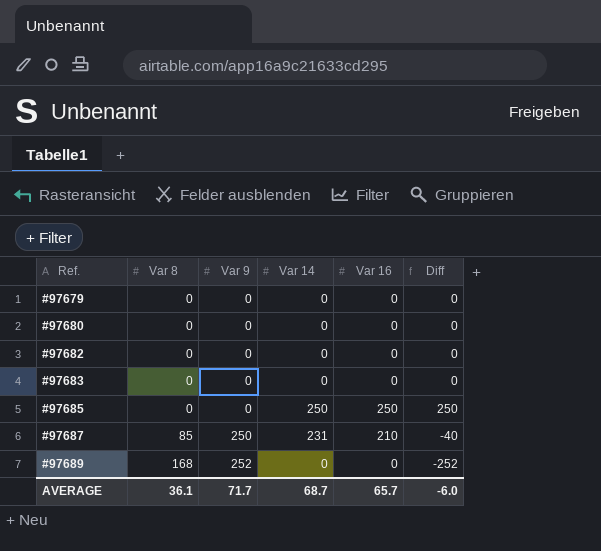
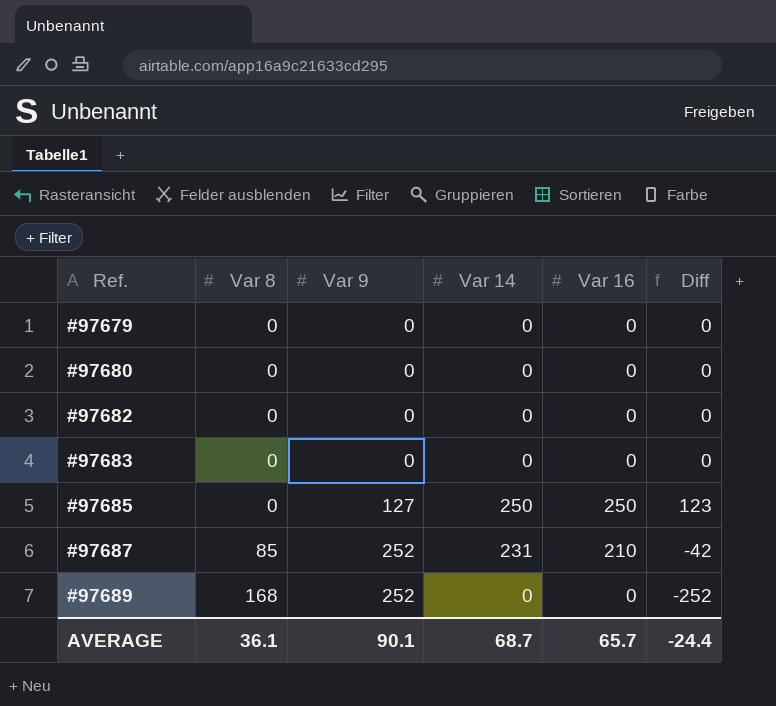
#97685 | Var 9: 0 -> 127
#97685 | Diff: 250 -> 123
#97687 | Var 9: 250 -> 252
#97687 | Diff: -40 -> -42
AVERAGE | Var 9: 71.7 -> 90.1
AVERAGE | Diff: -6.0 -> -24.4

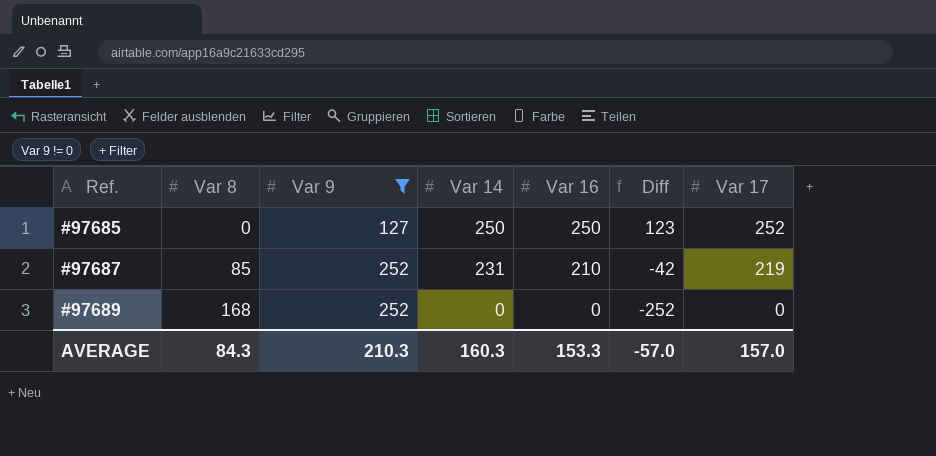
filter: none -> Var 9 != 0
column Var 17 | position: none -> 7
AVERAGE | Var 8: 36.1 -> 84.3
AVERAGE | Var 9: 90.1 -> 210.3
AVERAGE | Var 14: 68.7 -> 160.3
AVERAGE | Var 16: 65.7 -> 153.3
AVERAGE | Diff: -24.4 -> -57.0

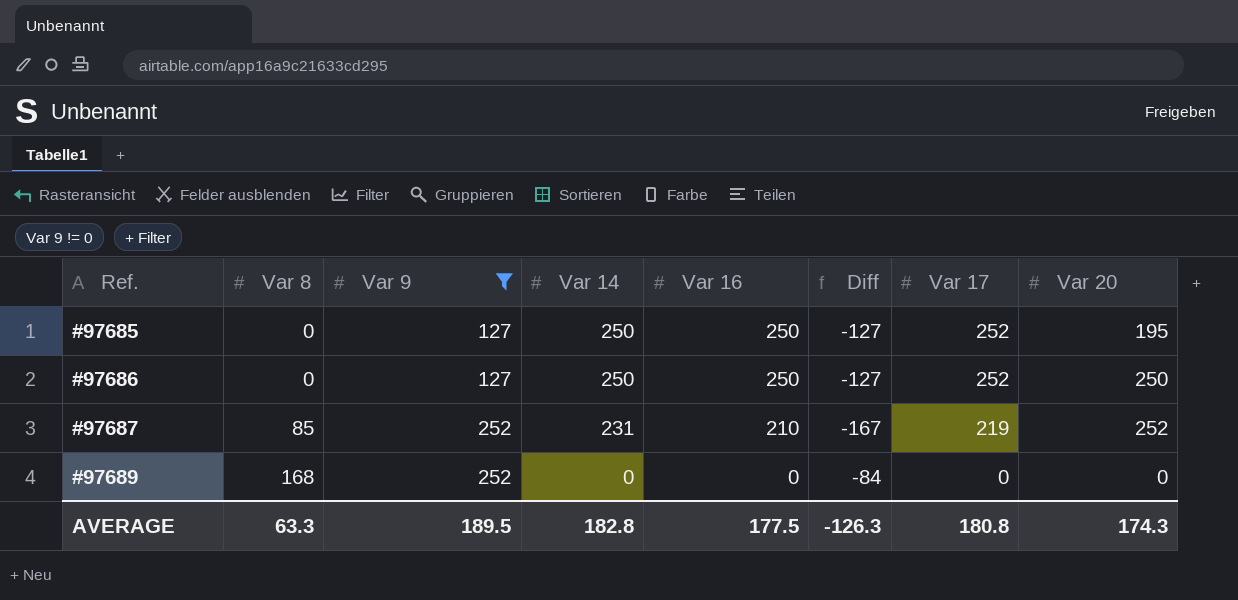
column Diff | formula: [Var 16] - [Var 9] -> [Var 8] - [Var 9]
column Var 20 | position: none -> 8
row #97686: none -> 0 | 127 | 250 | 250 | -127 | 252 | 250
AVERAGE | Var 8: 84.3 -> 63.3
AVERAGE | Var 9: 210.3 -> 189.5
AVERAGE | Var 14: 160.3 -> 182.8
AVERAGE | Var 16: 153.3 -> 177.5
AVERAGE | Diff: -57.0 -> -126.3
AVERAGE | Var 17: 157.0 -> 180.8

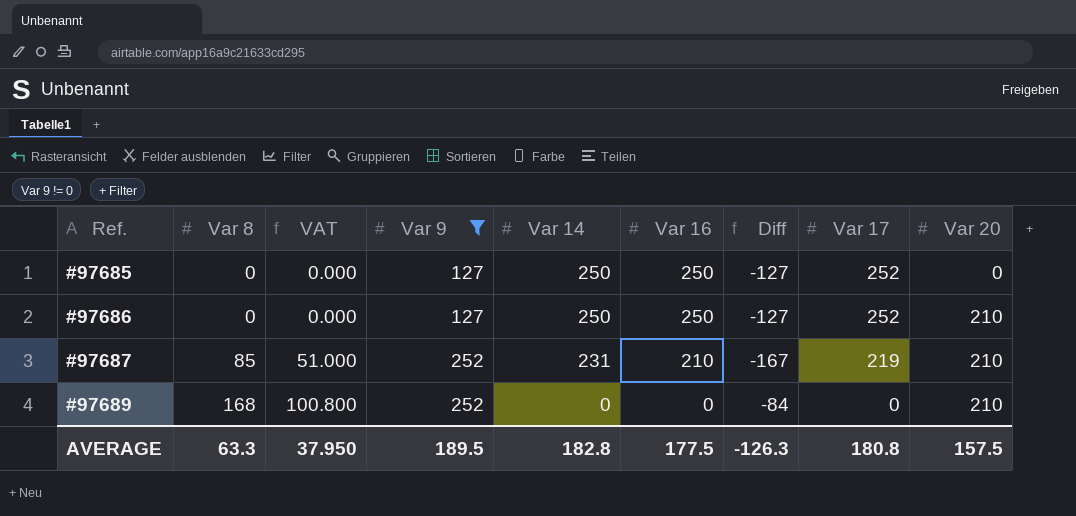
column VAT | formula: none -> [Var 8] * 0.6
#97685 | Var 20: 195 -> 0
#97686 | Var 20: 250 -> 210
#97687 | Var 20: 252 -> 210
#97689 | Var 20: 0 -> 210
AVERAGE | Var 20: 174.3 -> 157.5

